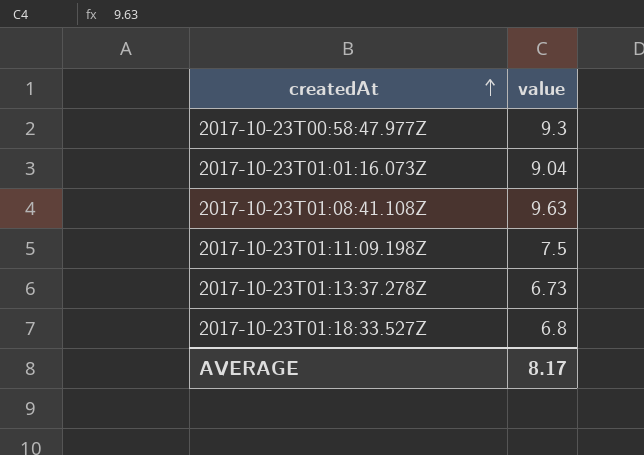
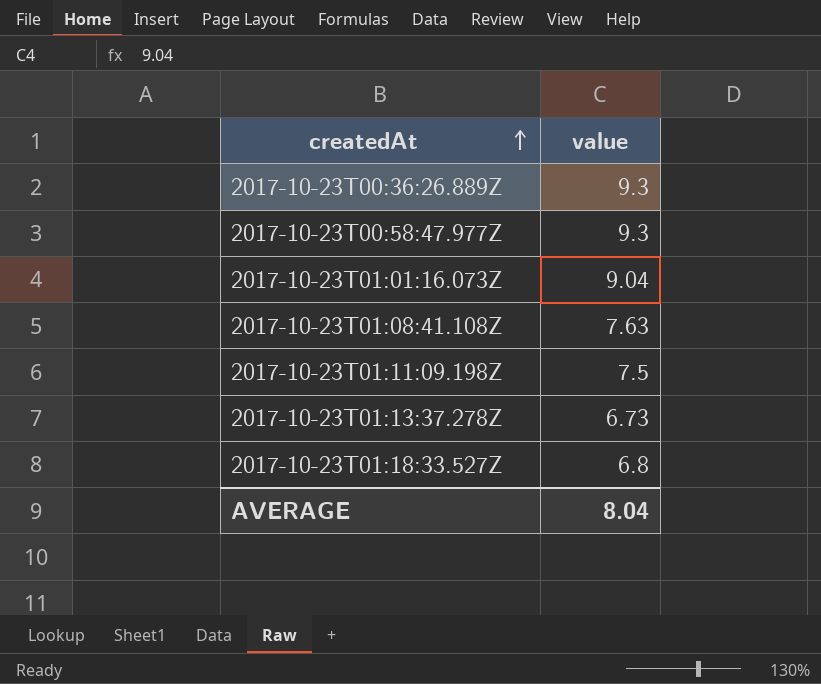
row 2017-10-23T00:36:26.889Z: none -> 9.3
2017-10-23T01:08:41.108Z | value: 9.63 -> 7.63
AVERAGE | value: 8.17 -> 8.04

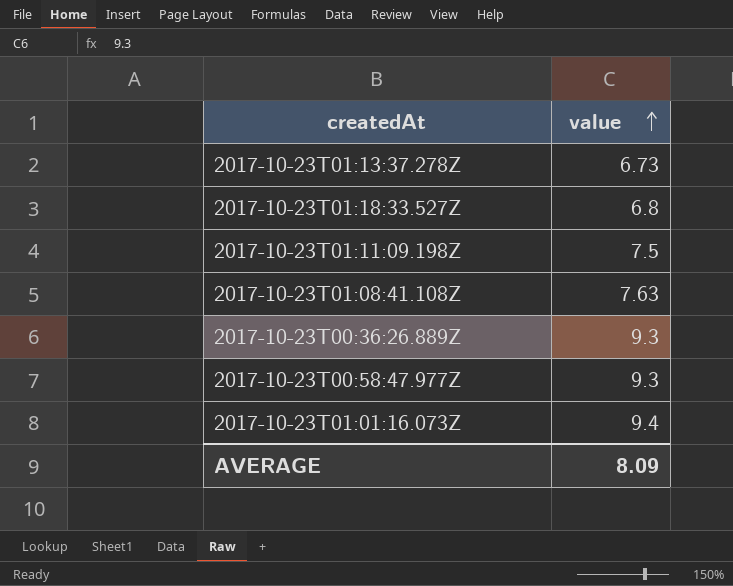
row order: createdAt ascending -> value ascending
2017-10-23T01:01:16.073Z | value: 9.04 -> 9.4
AVERAGE | value: 8.04 -> 8.09

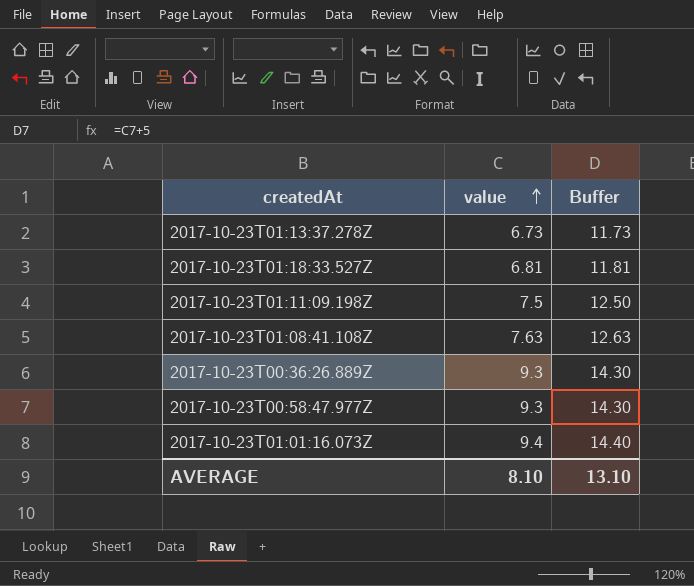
column Buffer | formula: none -> [value] + 5
2017-10-23T01:18:33.527Z | value: 6.8 -> 6.81
AVERAGE | value: 8.09 -> 8.10

